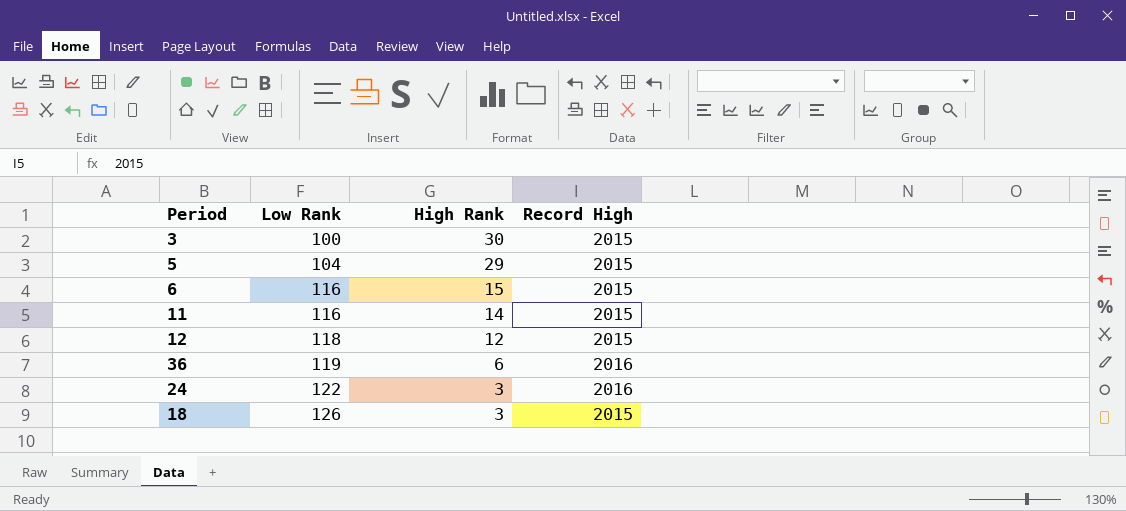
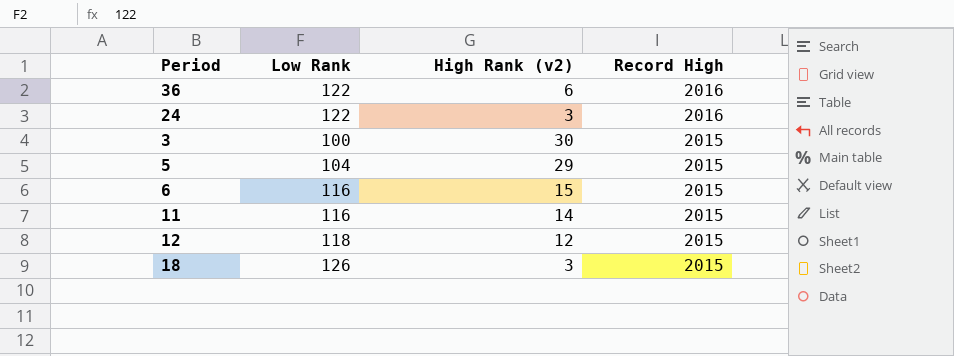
row order: Low Rank ascending -> Record High descending
column name: High Rank -> High Rank (v2)
36 | Low Rank: 119 -> 122

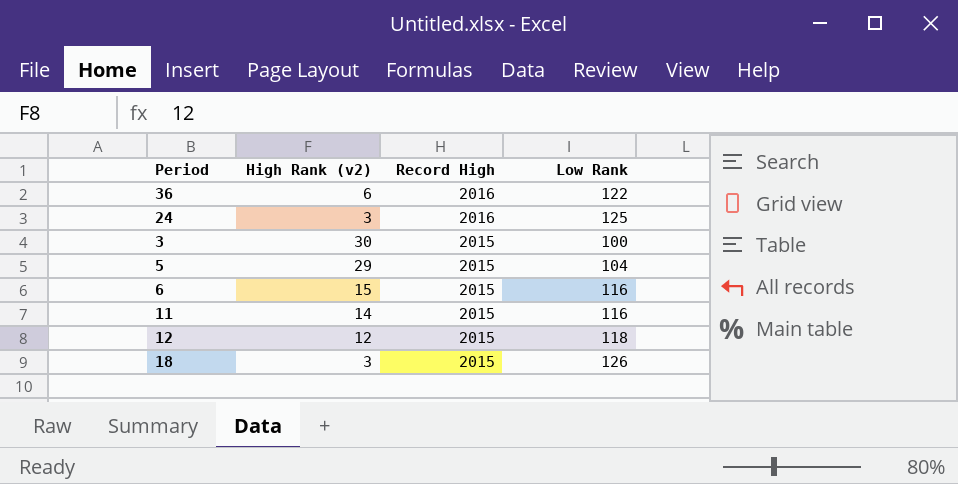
column Low Rank | position: 2 -> 4
24 | Low Rank: 122 -> 125

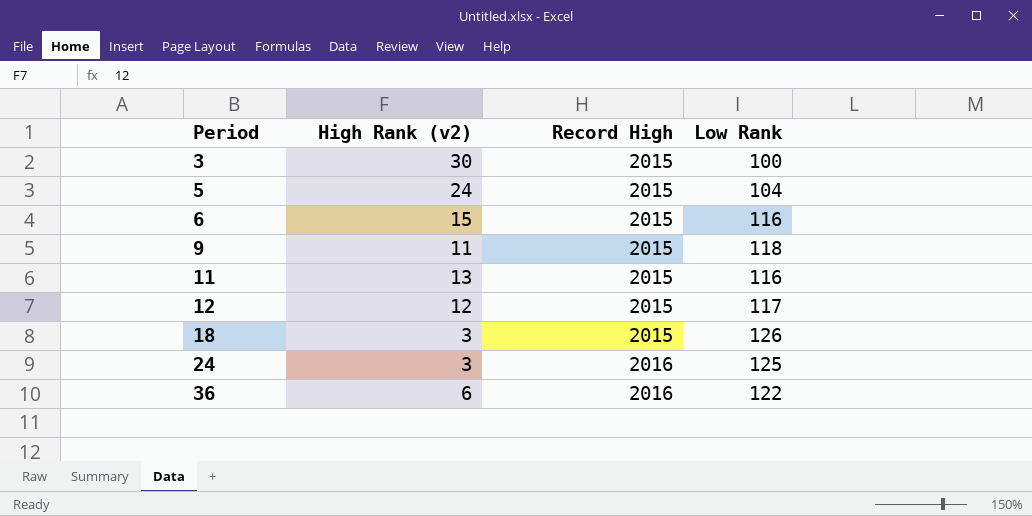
row order: Record High descending -> Period ascending
5 | High Rank (v2): 29 -> 24
row 9: none -> 11 | 2015 | 118
11 | High Rank (v2): 14 -> 13
12 | Low Rank: 118 -> 117

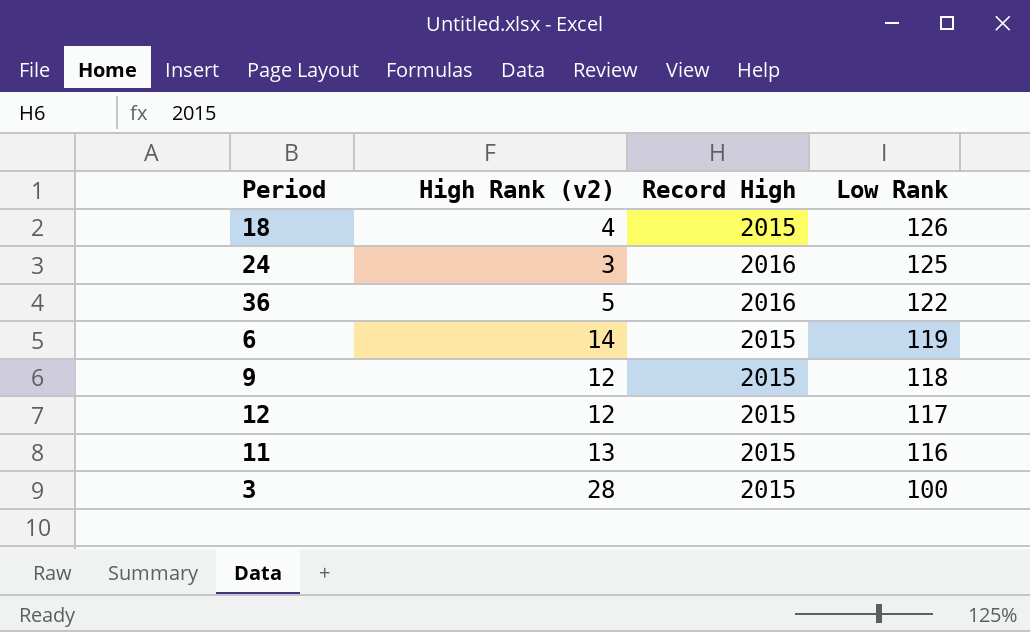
row order: Period ascending -> Low Rank descending
row 5: 24 | 2015 | 104 -> none
18 | High Rank (v2): 3 -> 4
36 | High Rank (v2): 6 -> 5
6 | High Rank (v2): 15 -> 14
6 | Low Rank: 116 -> 119
9 | High Rank (v2): 11 -> 12
3 | High Rank (v2): 30 -> 28

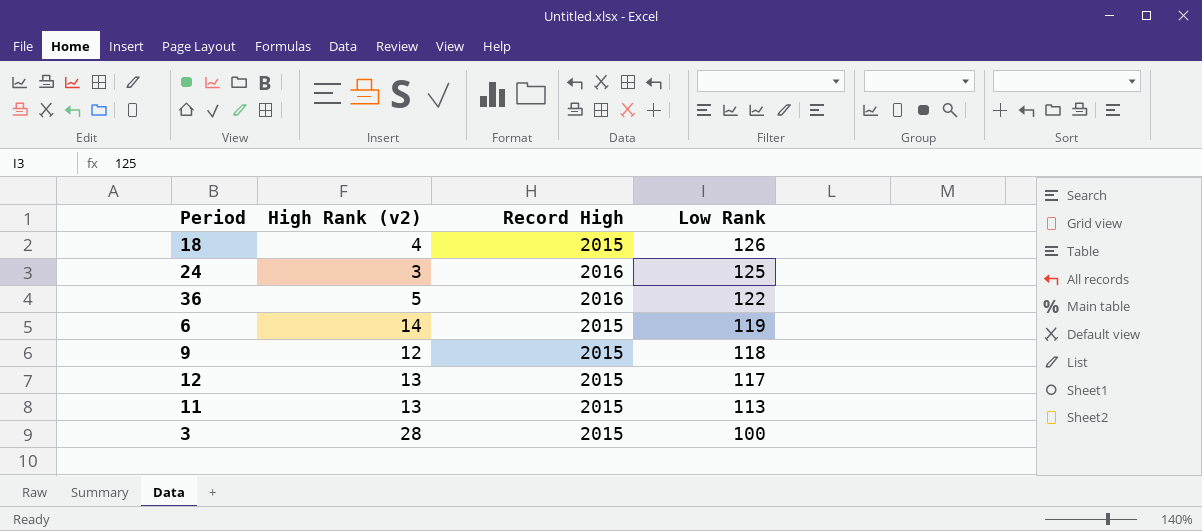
12 | High Rank (v2): 12 -> 13
11 | Low Rank: 116 -> 113

